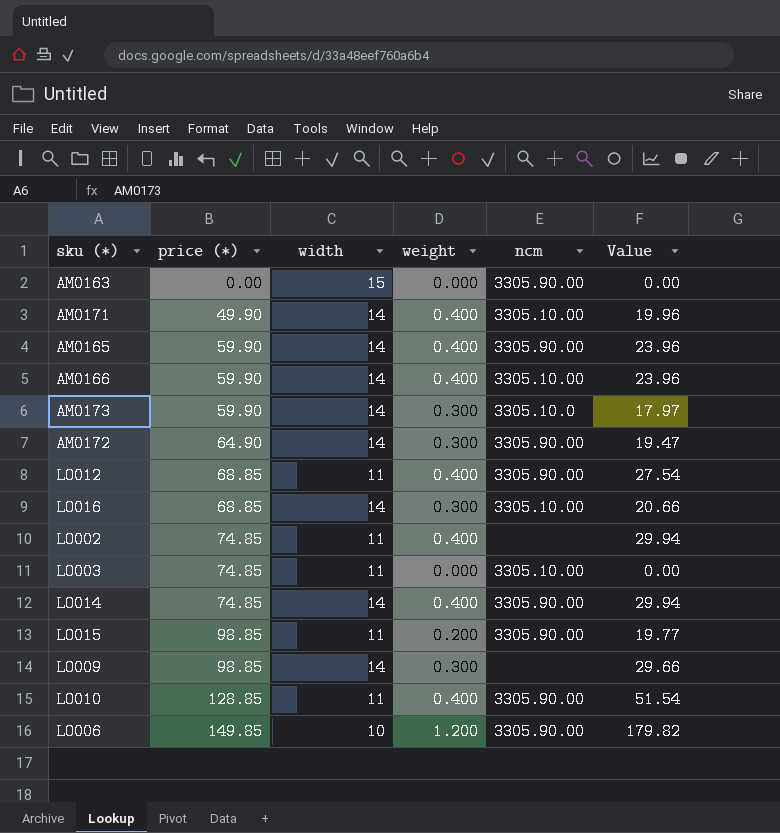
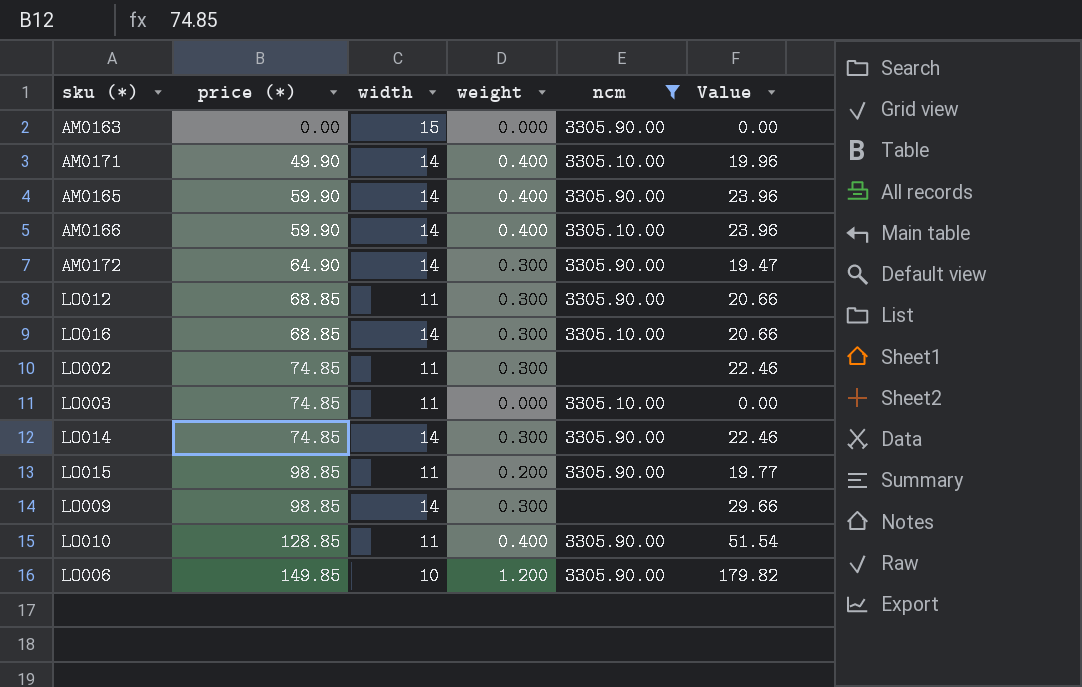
filter: none -> ncm != 3305.10.0
LO012 | weight: 0.400 -> 0.300
LO012 | Value: 27.54 -> 20.66
LO002 | weight: 0.400 -> 0.300
LO002 | Value: 29.94 -> 22.46
LO014 | weight: 0.400 -> 0.300
LO014 | Value: 29.94 -> 22.46

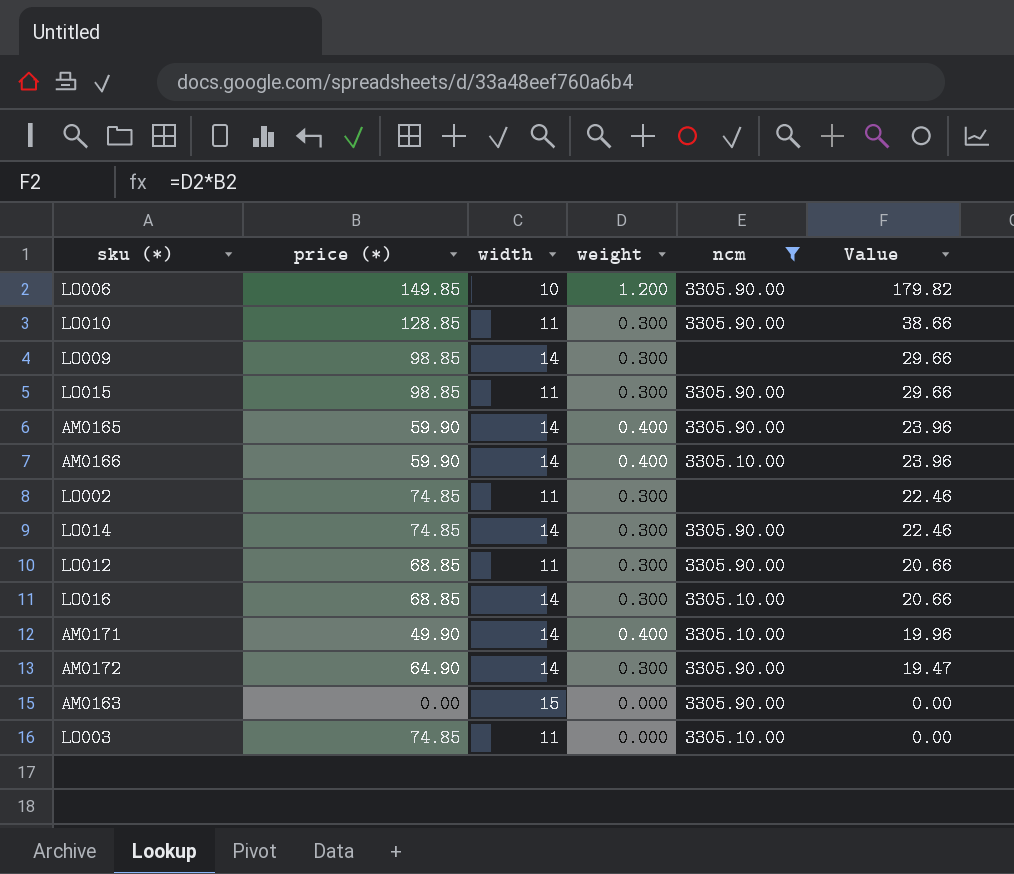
row order: price (*) ascending -> Value descending
LO010 | weight: 0.400 -> 0.300
LO010 | Value: 51.54 -> 38.66
LO015 | weight: 0.200 -> 0.300
LO015 | Value: 19.77 -> 29.66

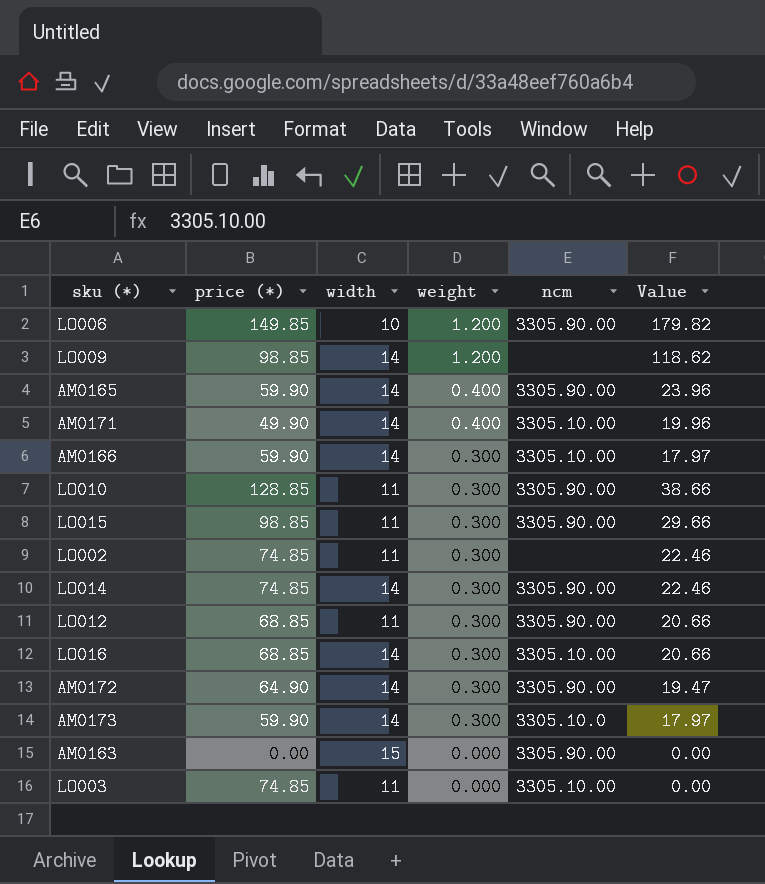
filter: ncm != 3305.10.0 -> none
row order: Value descending -> weight descending
LO009 | weight: 0.300 -> 1.200
LO009 | Value: 29.66 -> 118.62
AM0166 | weight: 0.400 -> 0.300
AM0166 | Value: 23.96 -> 17.97

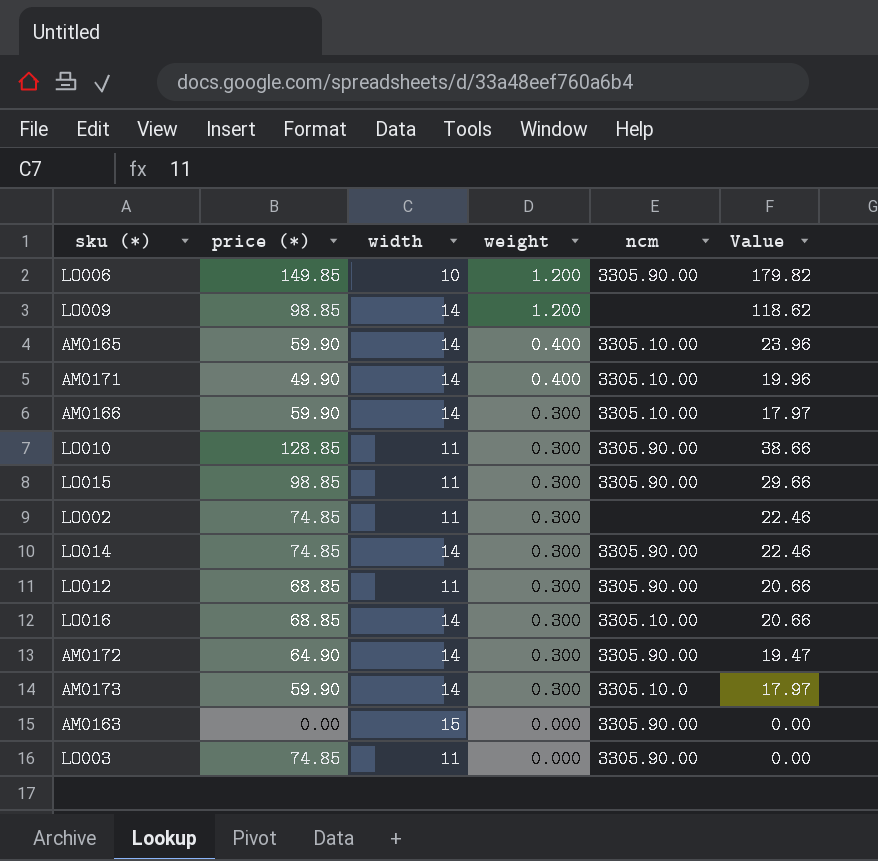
AM0165 | ncm: 3305.90.00 -> 3305.10.00
LO003 | ncm: 3305.10.00 -> 3305.90.00

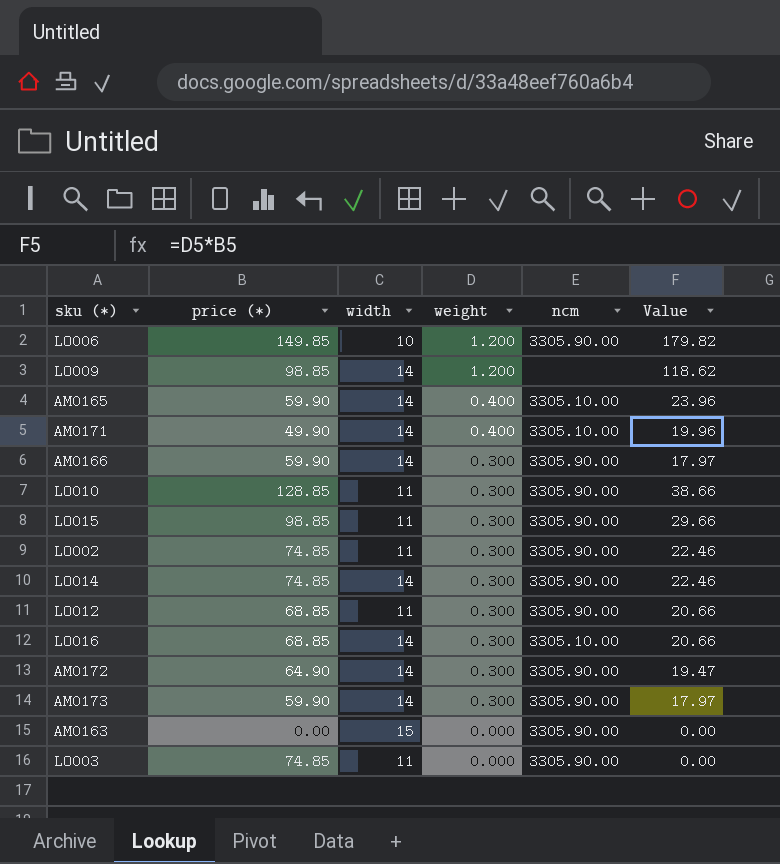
AM0166 | ncm: 3305.10.00 -> 3305.90.00
LO002 | ncm: none -> 3305.90.00
AM0173 | ncm: 3305.10.0 -> 3305.90.00

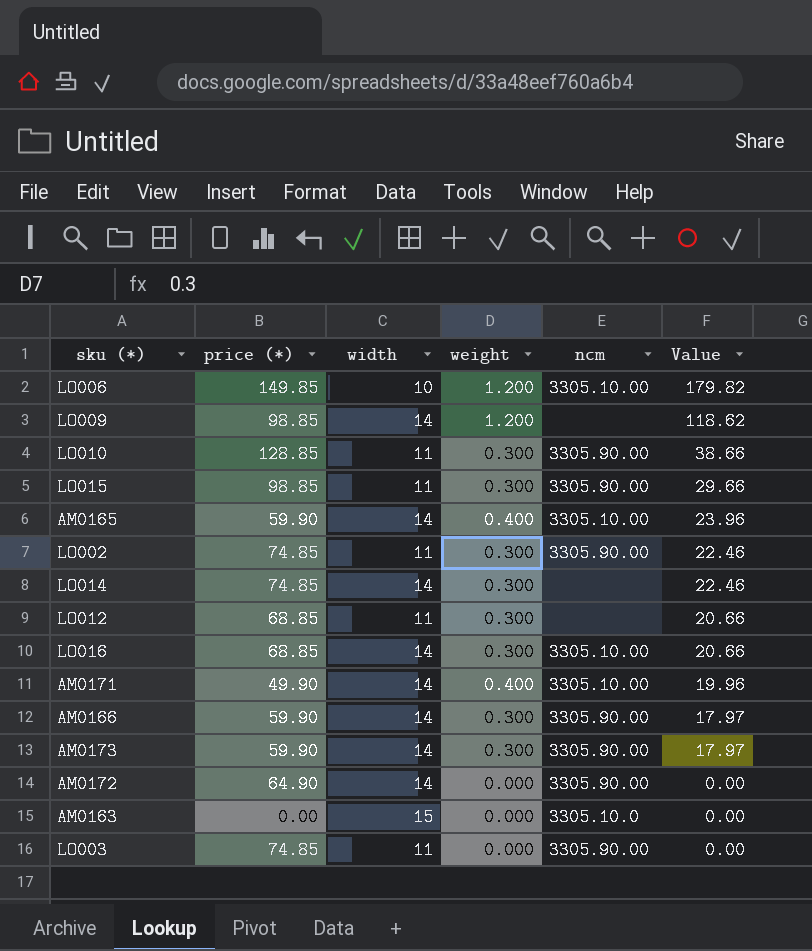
row order: weight descending -> Value descending
LO006 | ncm: 3305.90.00 -> 3305.10.00
LO014 | ncm: 3305.90.00 -> none
LO012 | ncm: 3305.90.00 -> none
AM0172 | weight: 0.300 -> 0.000
AM0172 | Value: 19.47 -> 0.00
AM0163 | ncm: 3305.90.00 -> 3305.10.0

